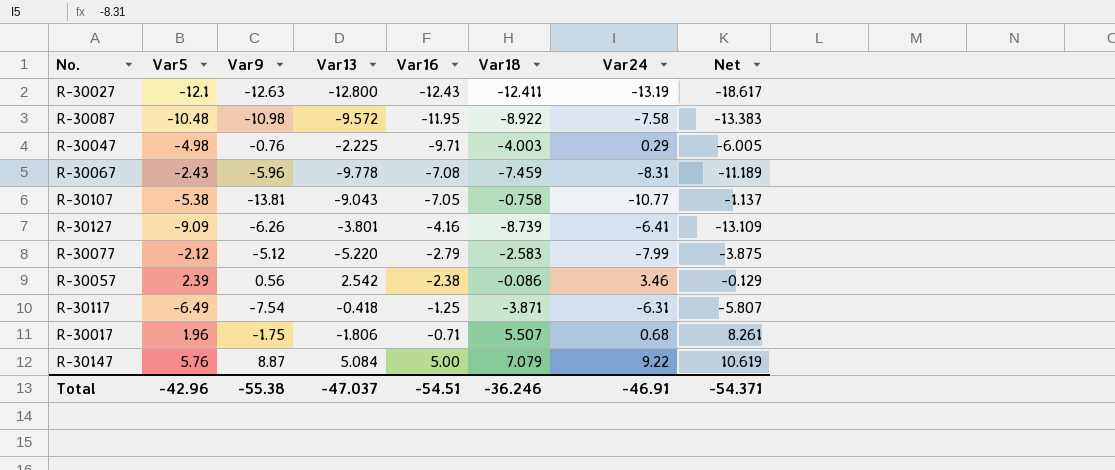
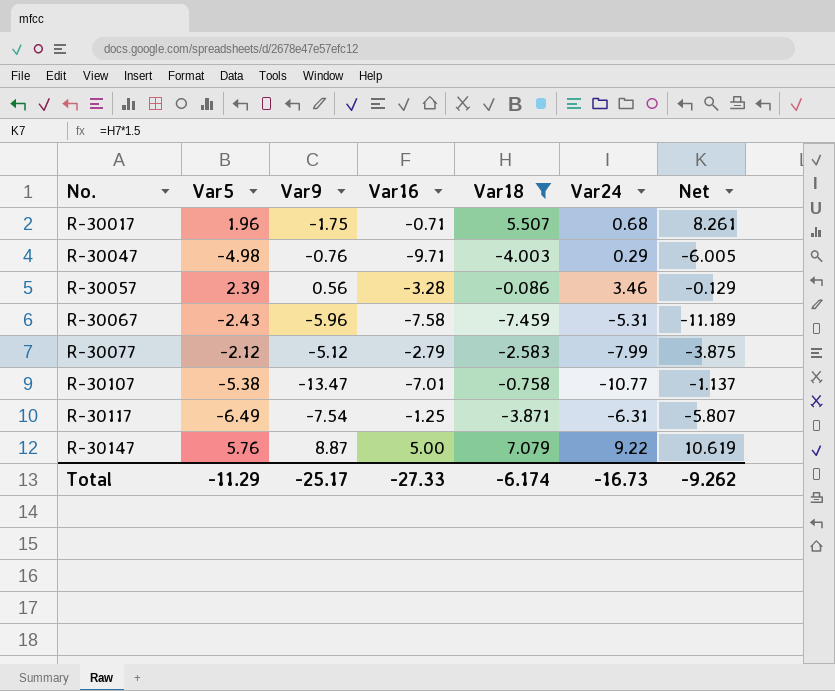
filter: none -> Var18 >= -7.459
row order: Var16 ascending -> No. ascending
column Var13 | position: 4 -> none
R-30057 | Var16: -2.38 -> -3.28
R-30067 | Var16: -7.08 -> -7.58
R-30067 | Var24: -8.31 -> -5.31
R-30107 | Var9: -13.81 -> -13.47
R-30107 | Var16: -7.05 -> -7.01
Total | Var5: -42.96 -> -11.29
Total | Var9: -55.38 -> -25.17
Total | Var16: -54.51 -> -27.33
Total | Var18: -36.246 -> -6.174
Total | Var24: -46.91 -> -16.73
Total | Net: -54.371 -> -9.262

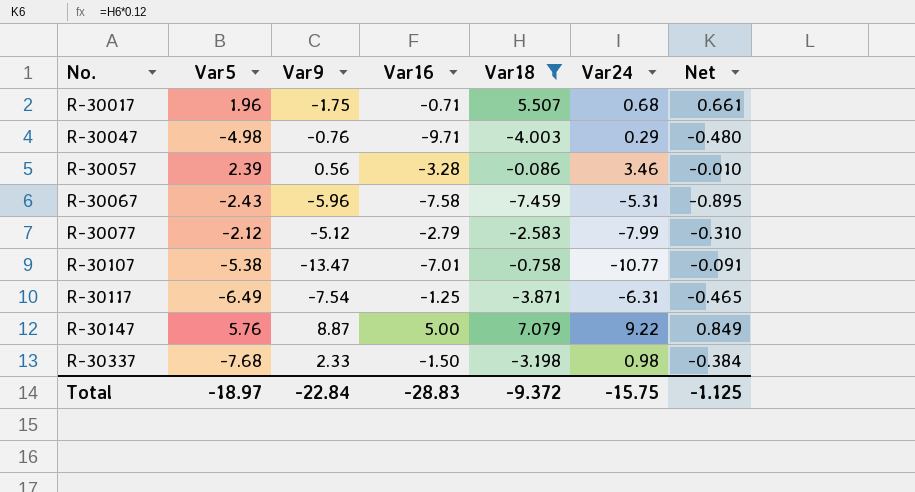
column Net | formula: [Var18] * 1.5 -> [Var18] * 0.12
row R-30337: none -> -7.68 | 2.33 | -1.50 | -3.198 | 0.98 | -0.384
Total | Var5: -11.29 -> -18.97
Total | Var9: -25.17 -> -22.84
Total | Var16: -27.33 -> -28.83
Total | Var18: -6.174 -> -9.372
Total | Var24: -16.73 -> -15.75
Total | Net: -9.262 -> -1.125

